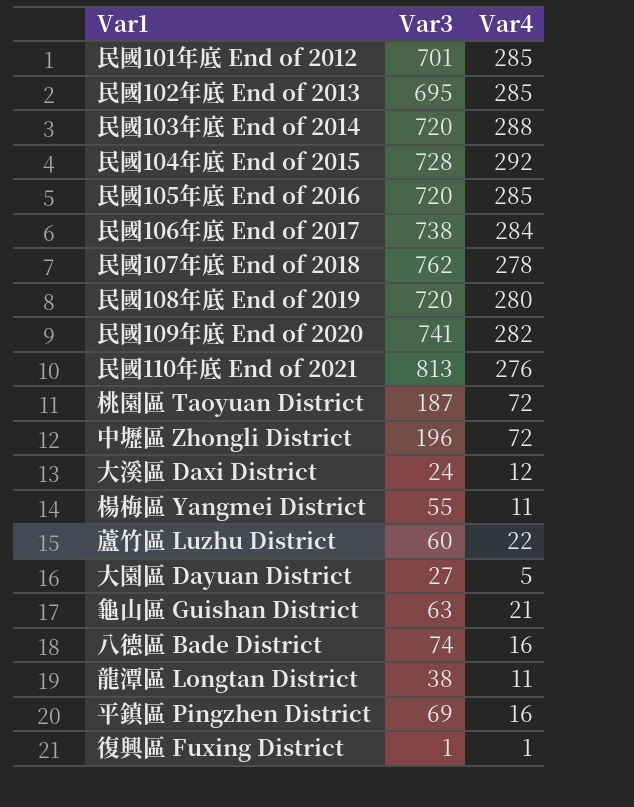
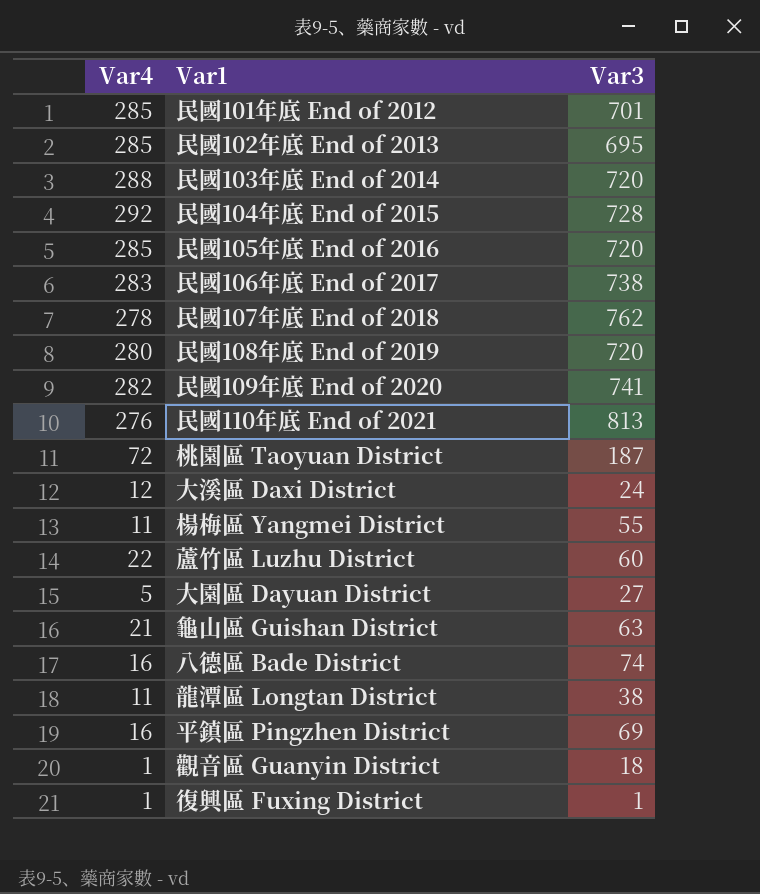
column Var4 | position: 3 -> 1
row 中壢區 Zhongli District: 196 | 72 -> none
民國106年底 End of 2017 | Var4: 284 -> 283
row 觀音區 Guanyin District: none -> 1 | 18

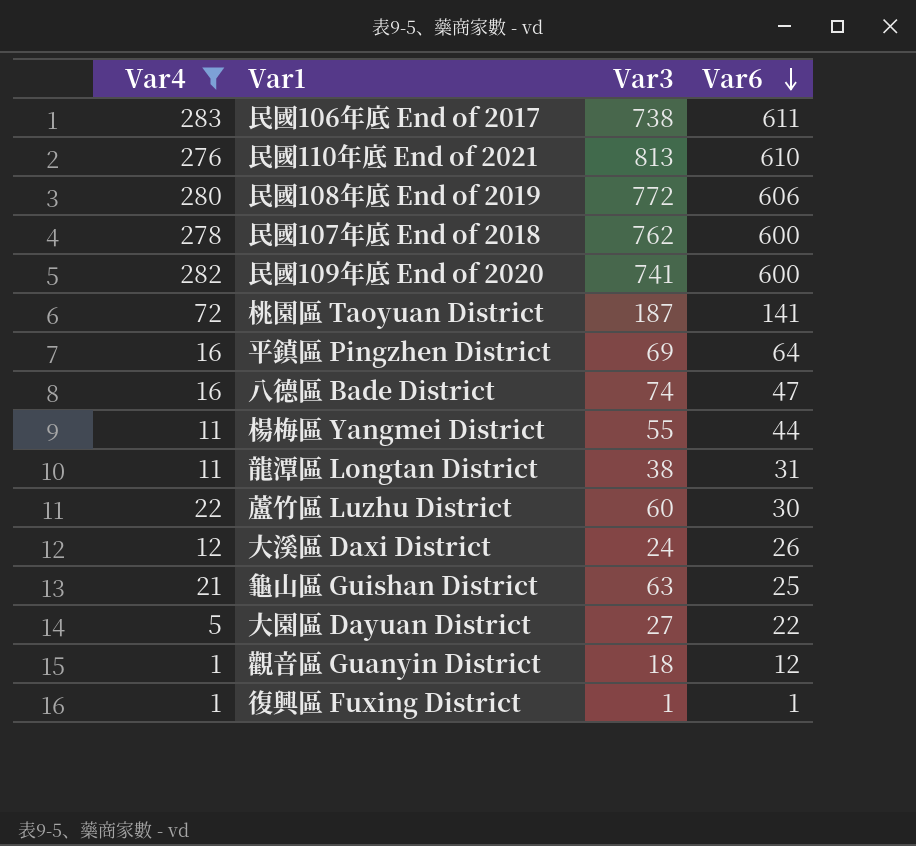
filter: none -> Var4 <= 283
row order: none -> Var6 descending
column Var6 | position: none -> 4
民國108年底 End of 2019 | Var3: 720 -> 772

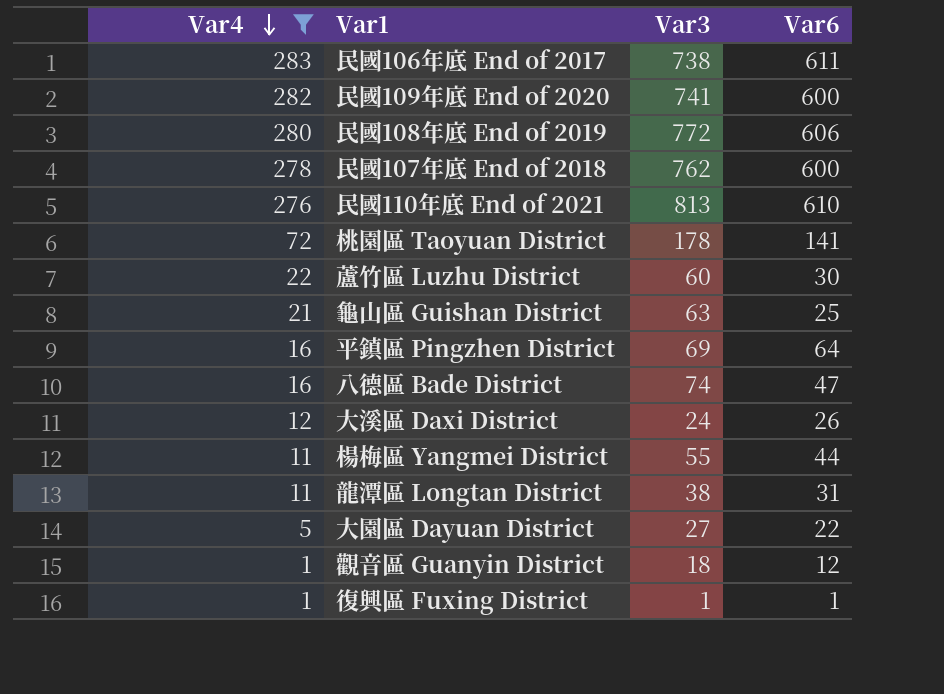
row order: Var6 descending -> Var4 descending
桃園區 Taoyuan District | Var3: 187 -> 178

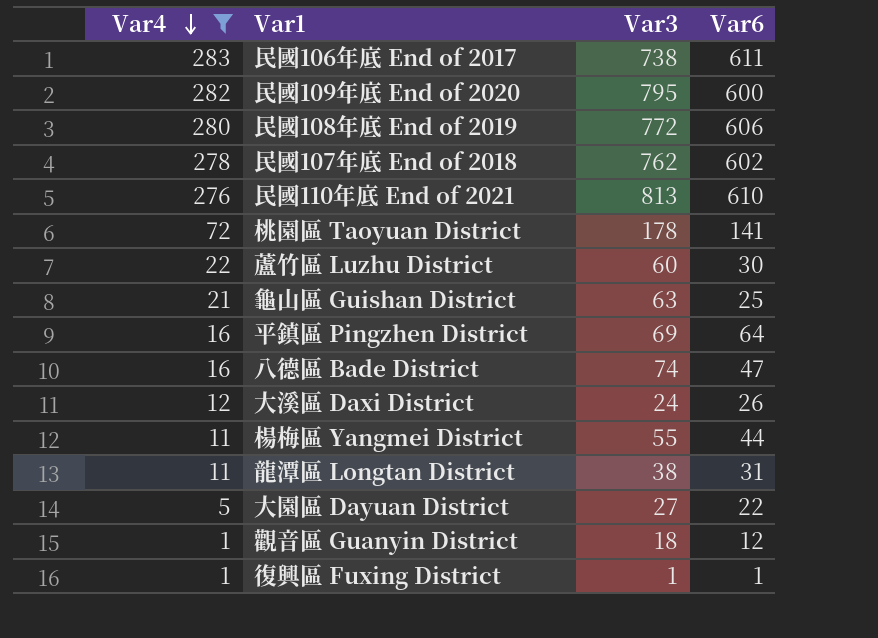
民國109年底 End of 2020 | Var3: 741 -> 795
民國107年底 End of 2018 | Var6: 600 -> 602

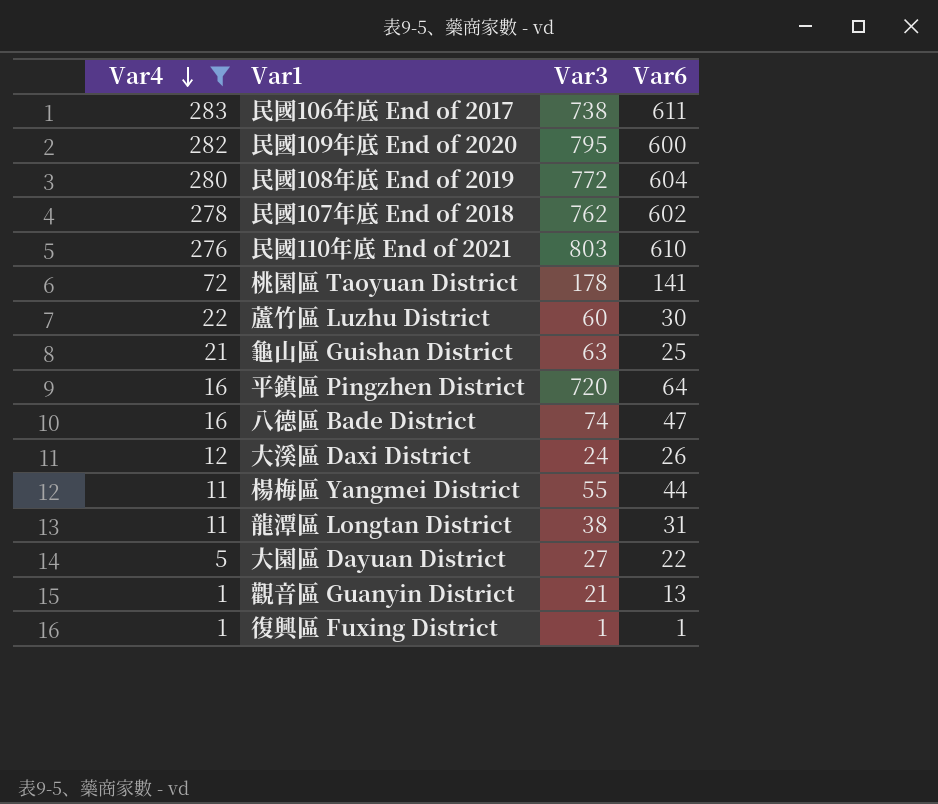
民國108年底 End of 2019 | Var6: 606 -> 604
民國110年底 End of 2021 | Var3: 813 -> 803
平鎮區 Pingzhen District | Var3: 69 -> 720
觀音區 Guanyin District | Var3: 18 -> 21
觀音區 Guanyin District | Var6: 12 -> 13

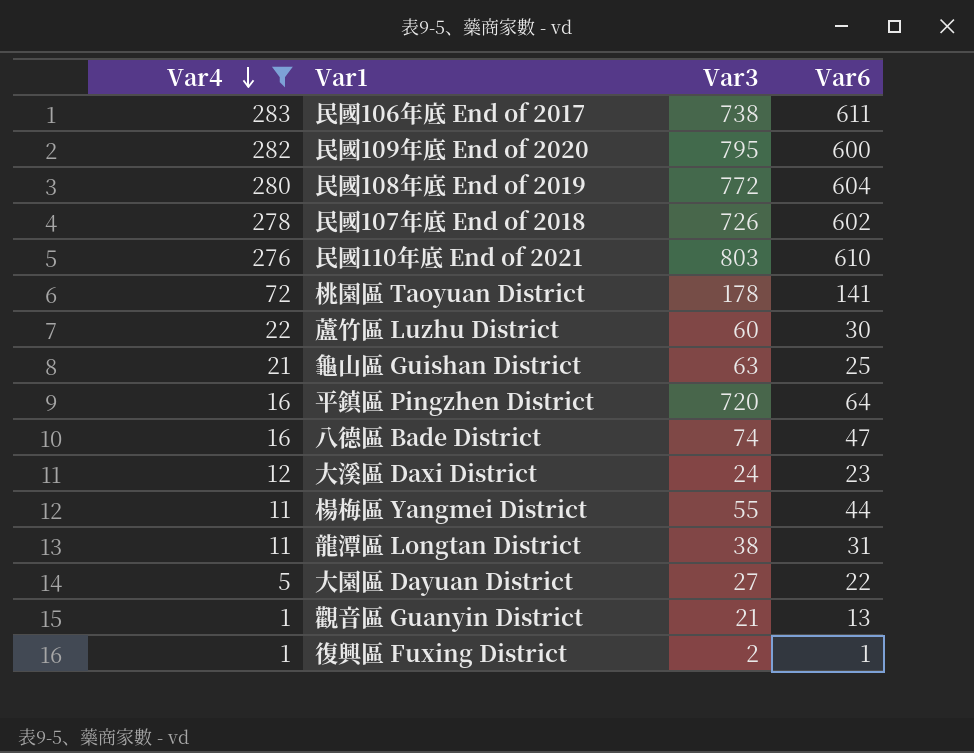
民國107年底 End of 2018 | Var3: 762 -> 726
大溪區 Daxi District | Var6: 26 -> 23
復興區 Fuxing District | Var3: 1 -> 2

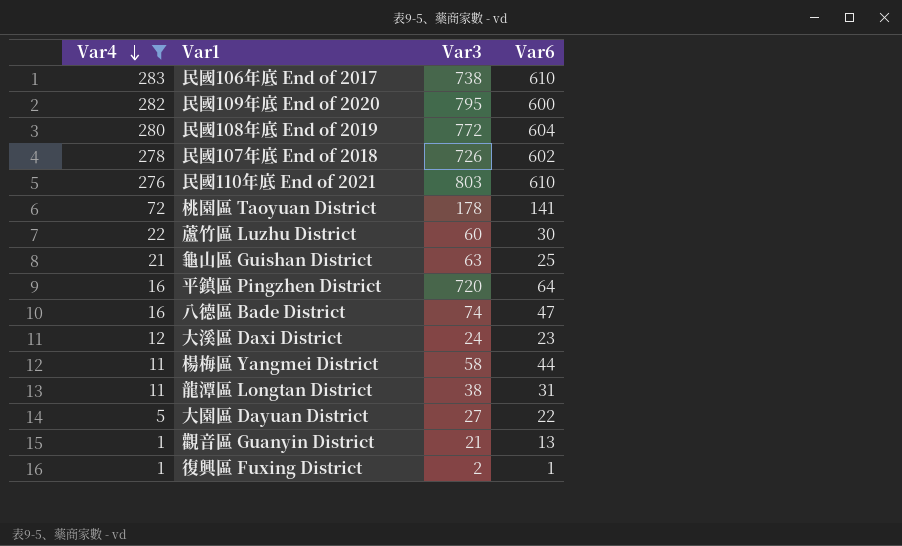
民國106年底 End of 2017 | Var6: 611 -> 610
楊梅區 Yangmei District | Var3: 55 -> 58

